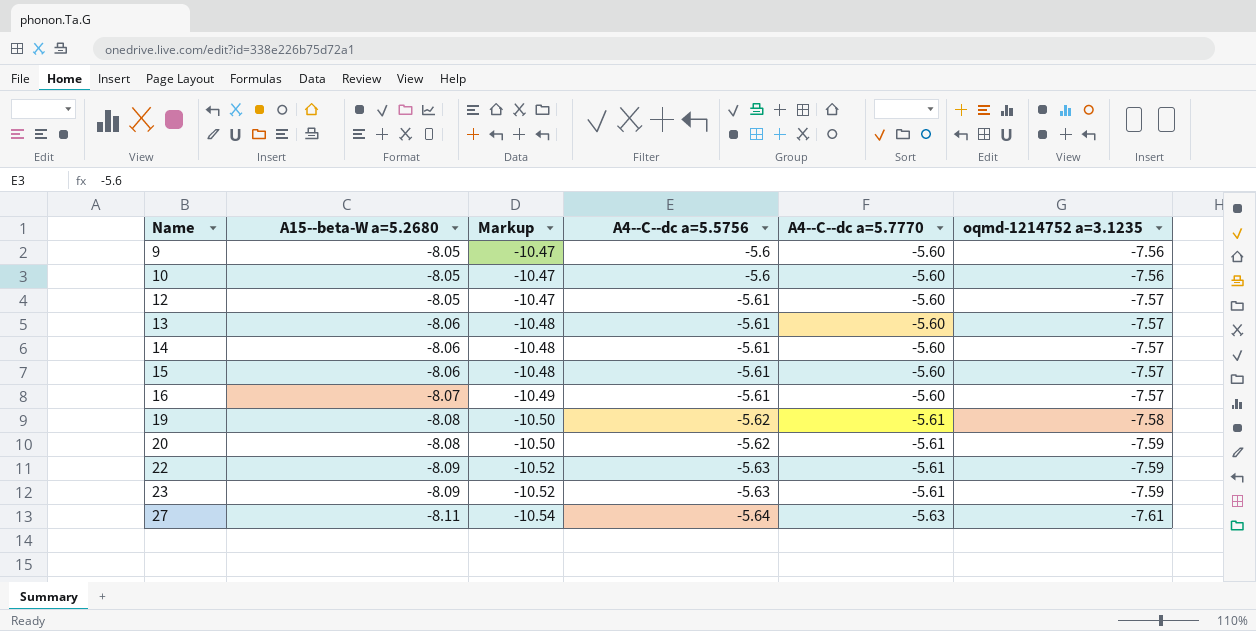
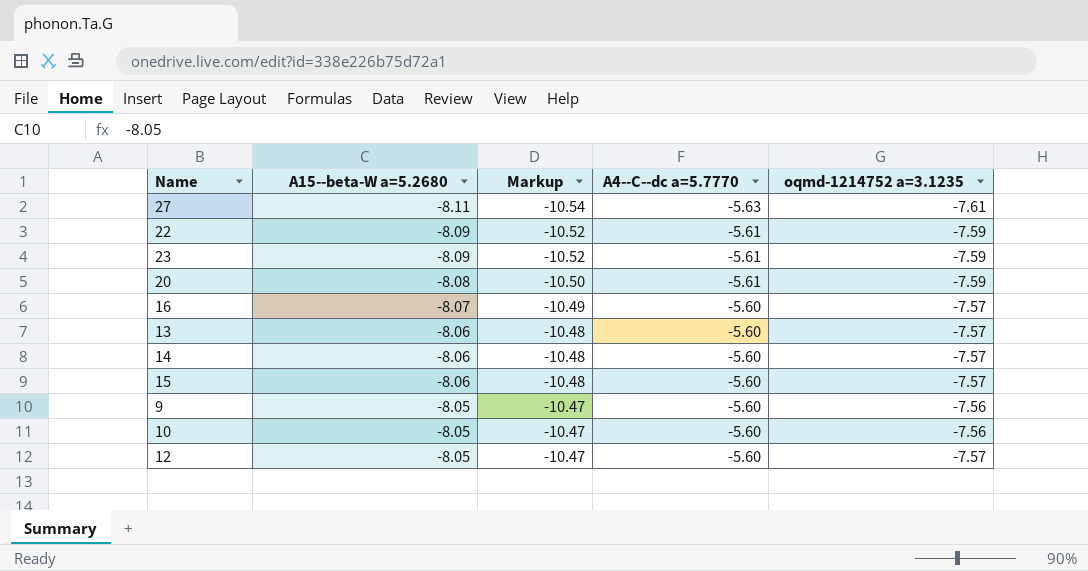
row order: Name ascending -> A15--beta-W a=5.2680 ascending
column A4--C--dc a=5.5756 | position: 4 -> none
row 19: -8.08 | -10.50 | -5.62 | -5.61 | -7.58 -> none

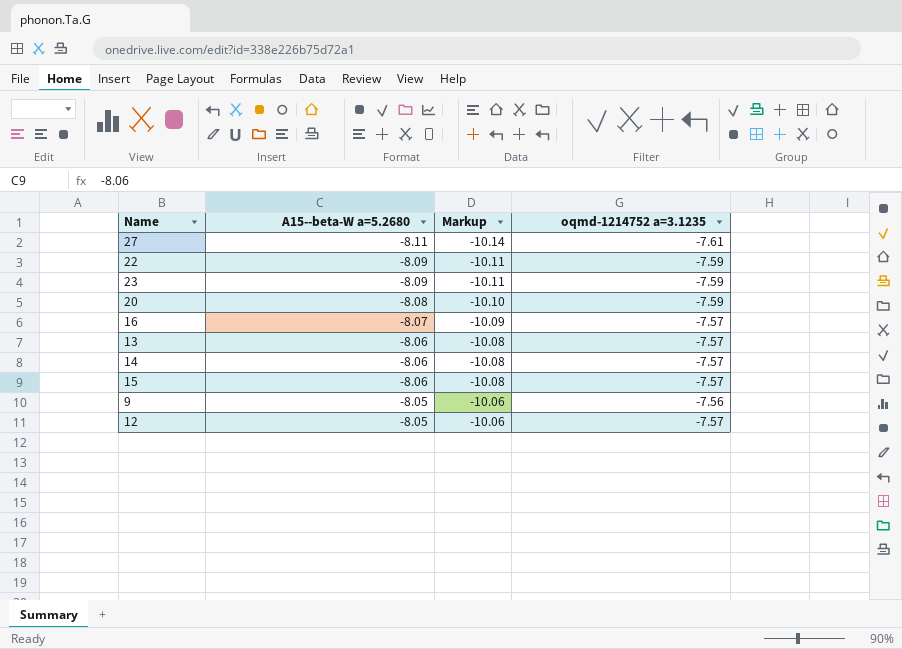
column A4--C--dc a=5.7770 | position: 4 -> none
column Markup | formula: [A15--beta-W a=5.2680] * 1.3 -> [A15--beta-W a=5.2680] * 1.25
row 10: -8.05 | -10.47 | -5.60 | -7.56 -> none

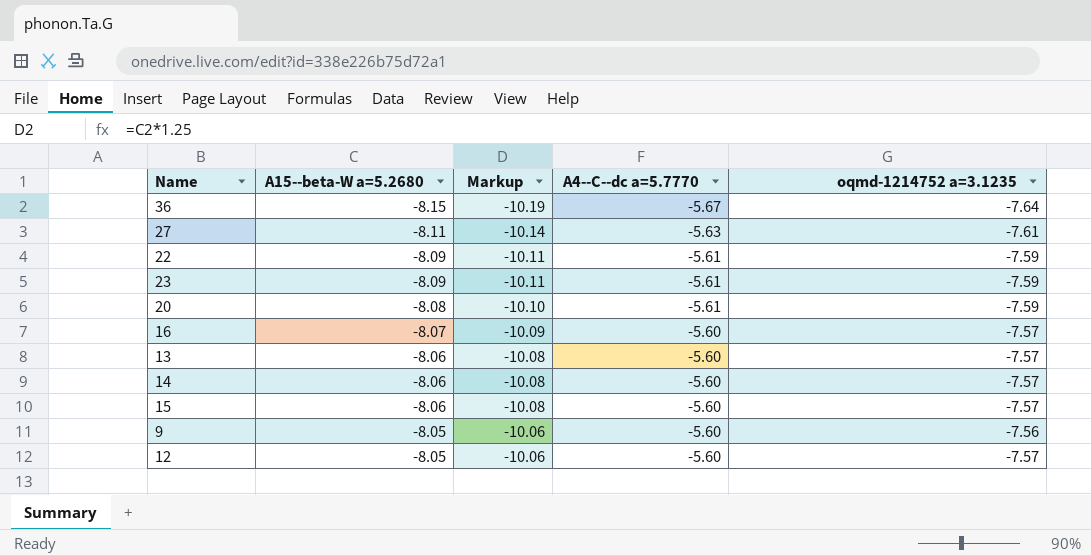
column A4--C--dc a=5.7770 | position: none -> 4
row 36: none -> -8.15 | -10.19 | -5.67 | -7.64

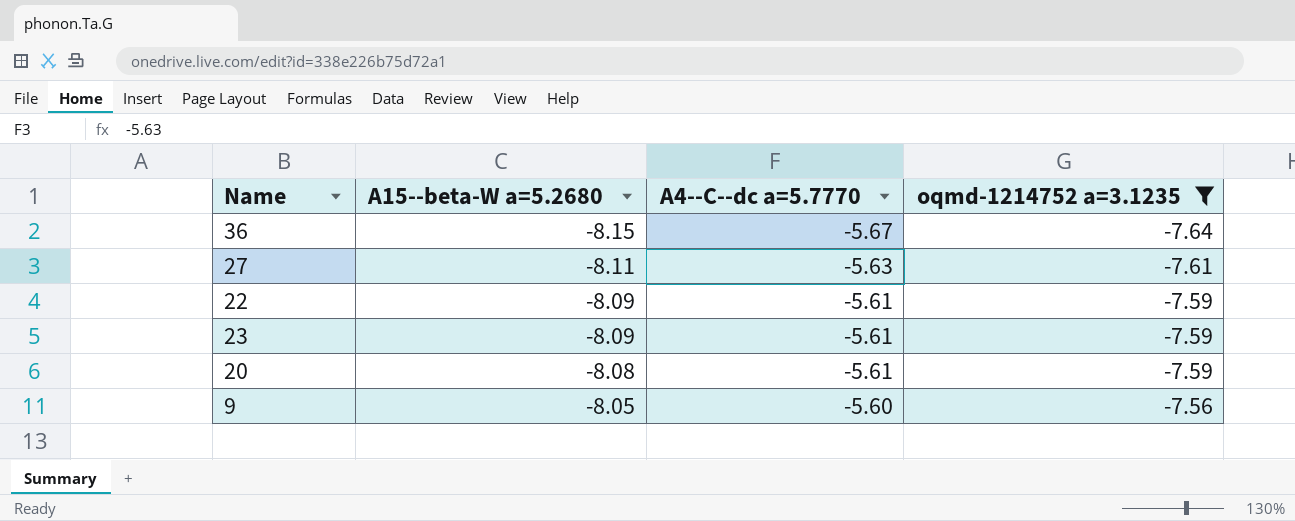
filter: none -> oqmd-1214752 a=3.1235 != -7.57
column Markup | formula: [A15--beta-W a=5.2680] * 1.25 -> none

